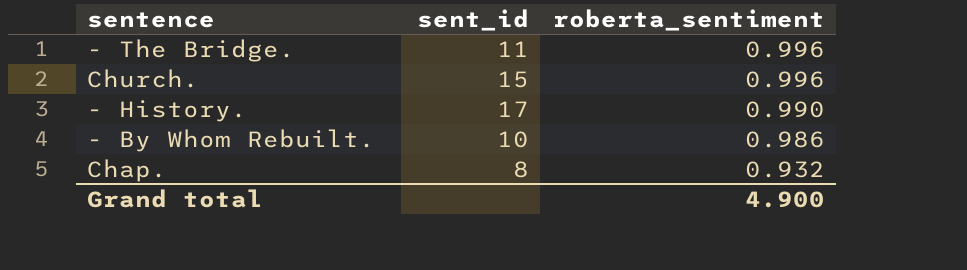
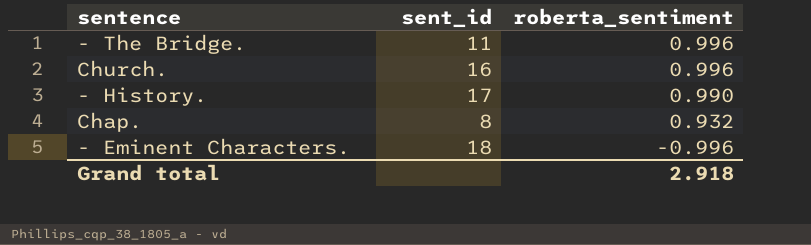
row - By Whom Rebuilt.: 10 | 0.986 -> none
Church. | sent_id: 15 -> 16
row - Eminent Characters.: none -> 18 | -0.996
Grand total | roberta_sentiment: 4.900 -> 2.918

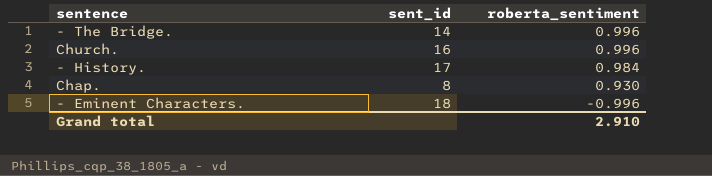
- The Bridge. | sent_id: 11 -> 14
- History. | roberta_sentiment: 0.990 -> 0.984
Chap. | roberta_sentiment: 0.932 -> 0.930
Grand total | roberta_sentiment: 2.918 -> 2.910

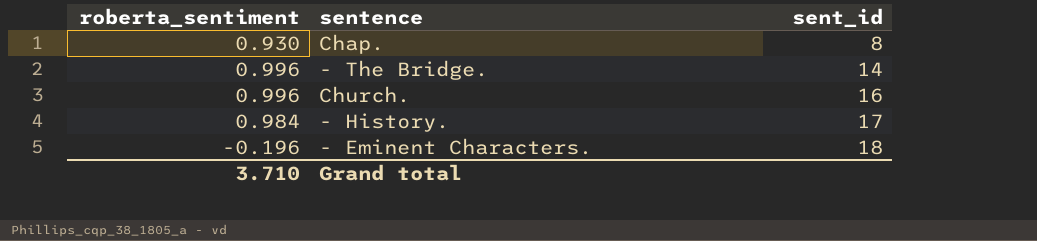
row order: roberta_sentiment descending -> sent_id ascending
column roberta_sentiment | position: 3 -> 1
- Eminent Characters. | roberta_sentiment: -0.996 -> -0.196
Grand total | roberta_sentiment: 2.910 -> 3.710

